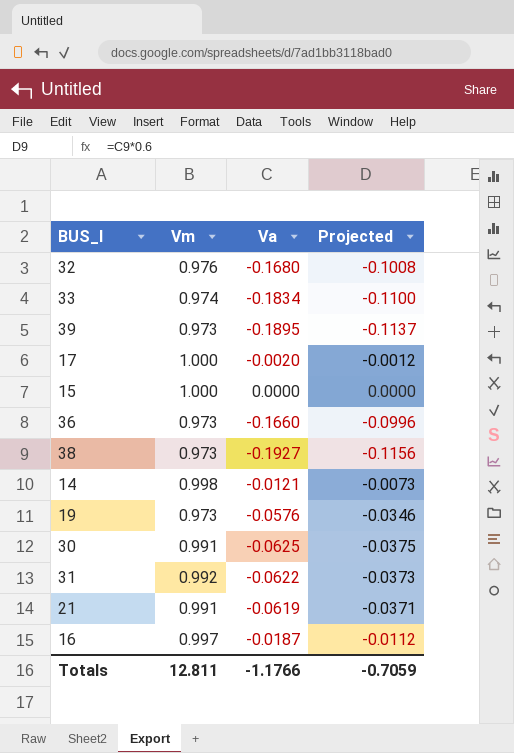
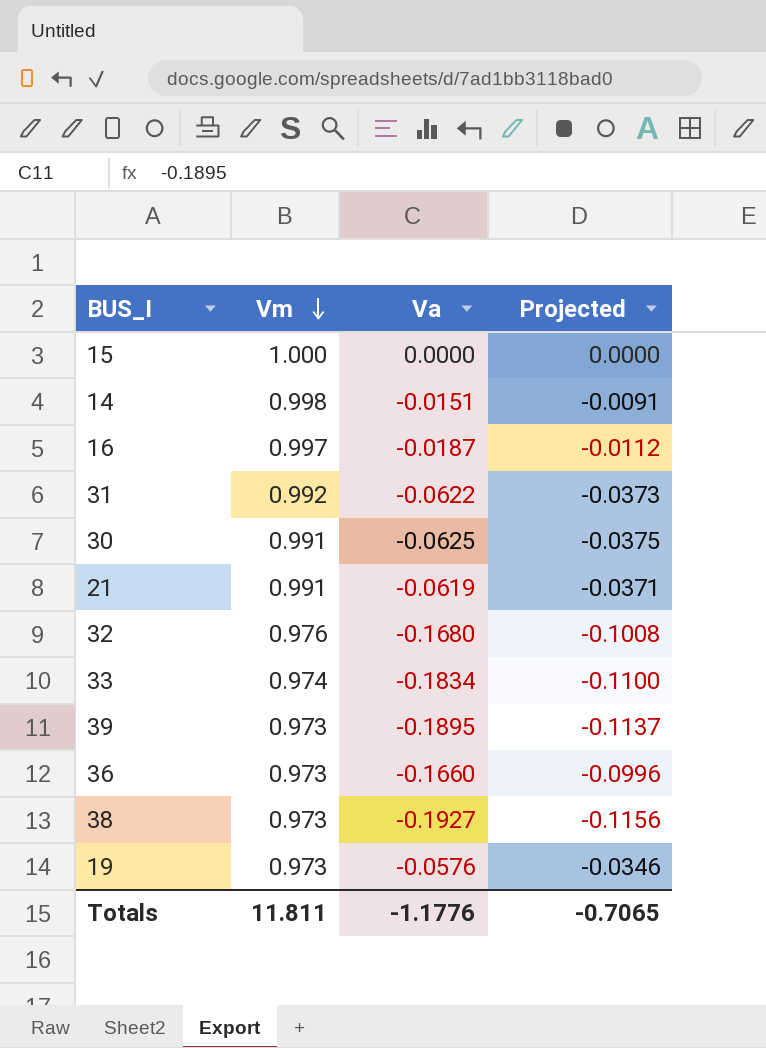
row order: none -> Vm descending
row 17: 1.000 | -0.0020 | -0.0012 -> none
14 | Va: -0.0121 -> -0.0151
14 | Projected: -0.0073 -> -0.0091
Totals | Vm: 12.811 -> 11.811
Totals | Va: -1.1766 -> -1.1776
Totals | Projected: -0.7059 -> -0.7065

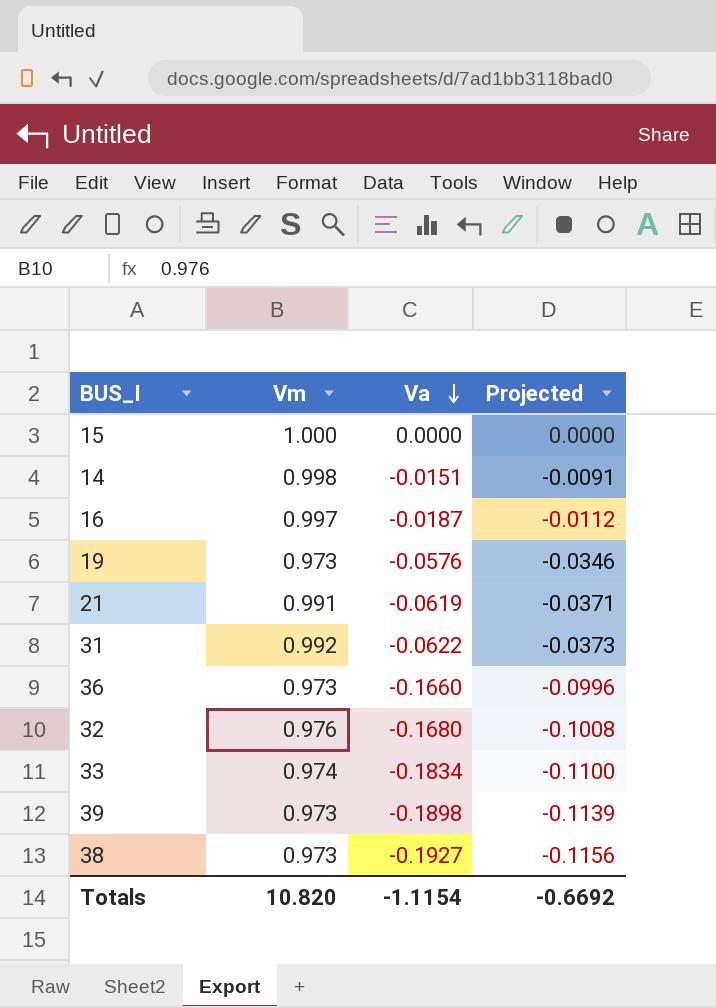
row order: Vm descending -> Va descending
row 30: 0.991 | -0.0625 | -0.0375 -> none
39 | Va: -0.1895 -> -0.1898
39 | Projected: -0.1137 -> -0.1139
Totals | Vm: 11.811 -> 10.820
Totals | Va: -1.1776 -> -1.1154
Totals | Projected: -0.7065 -> -0.6692

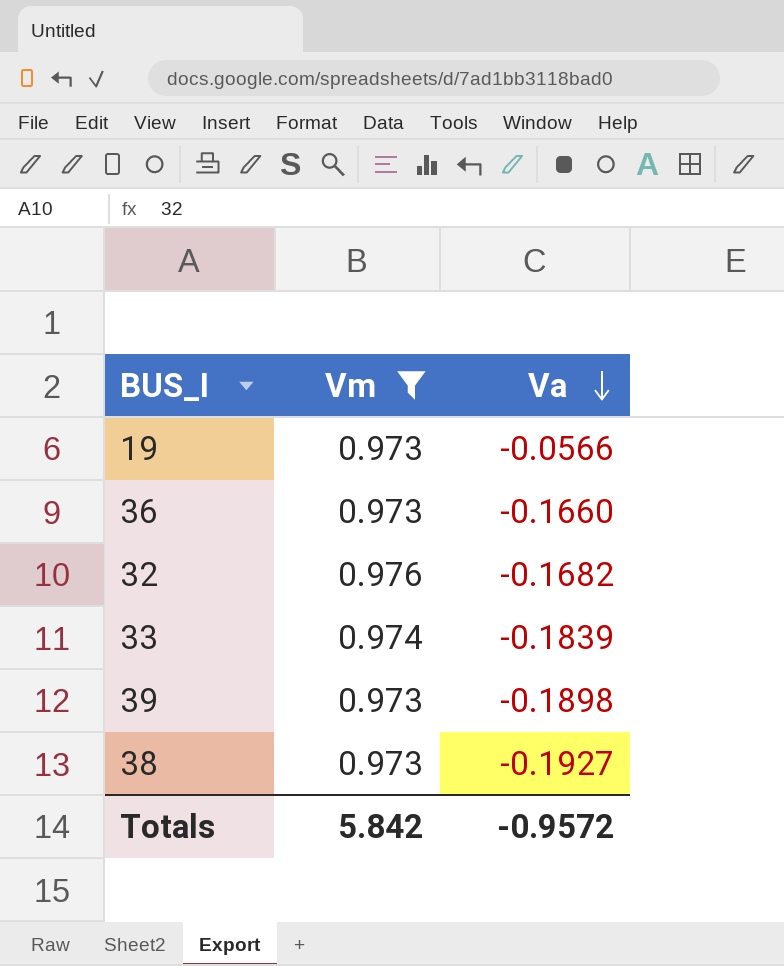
filter: none -> Vm <= 0.976
column Projected | formula: [Va] * 0.6 -> none
19 | Va: -0.0576 -> -0.0566
32 | Va: -0.1680 -> -0.1682
33 | Va: -0.1834 -> -0.1839
Totals | Vm: 10.820 -> 5.842
Totals | Va: -1.1154 -> -0.9572

